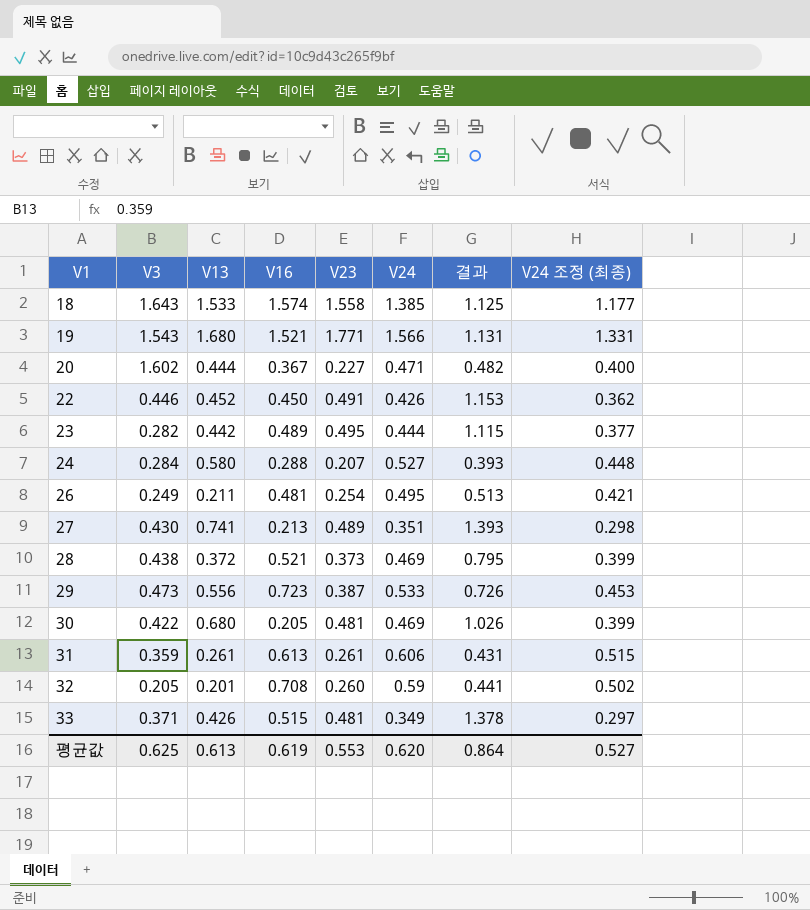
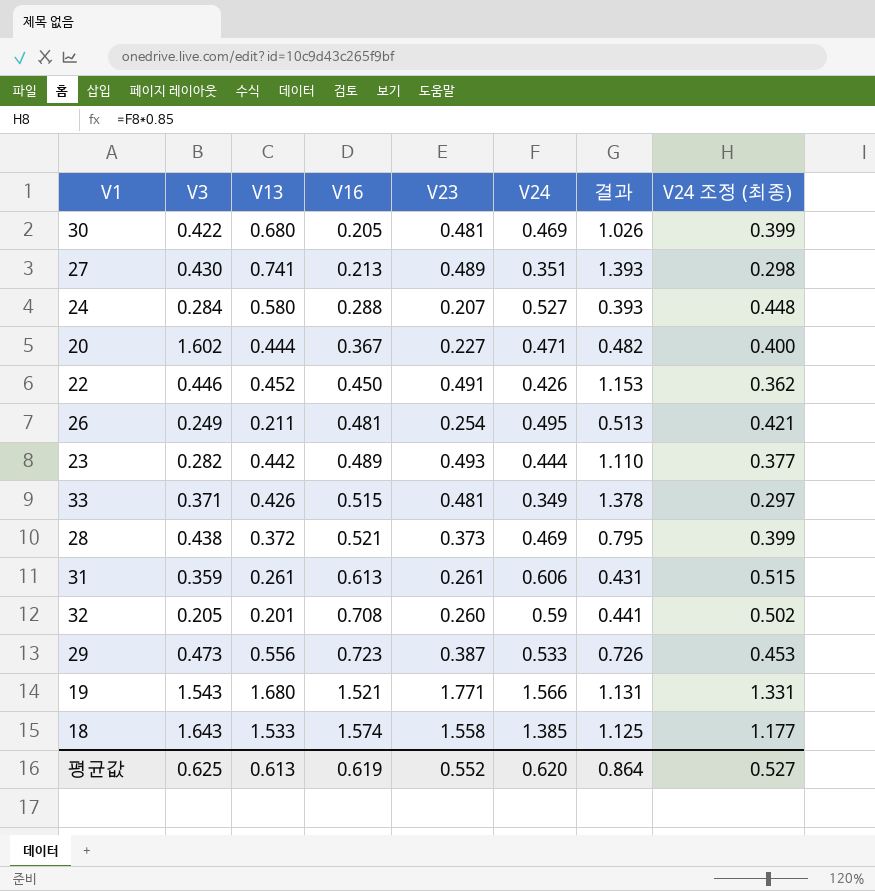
row order: V1 ascending -> V16 ascending
23 | V23: 0.495 -> 0.493
23 | 결과: 1.115 -> 1.110
평균값 | V23: 0.553 -> 0.552

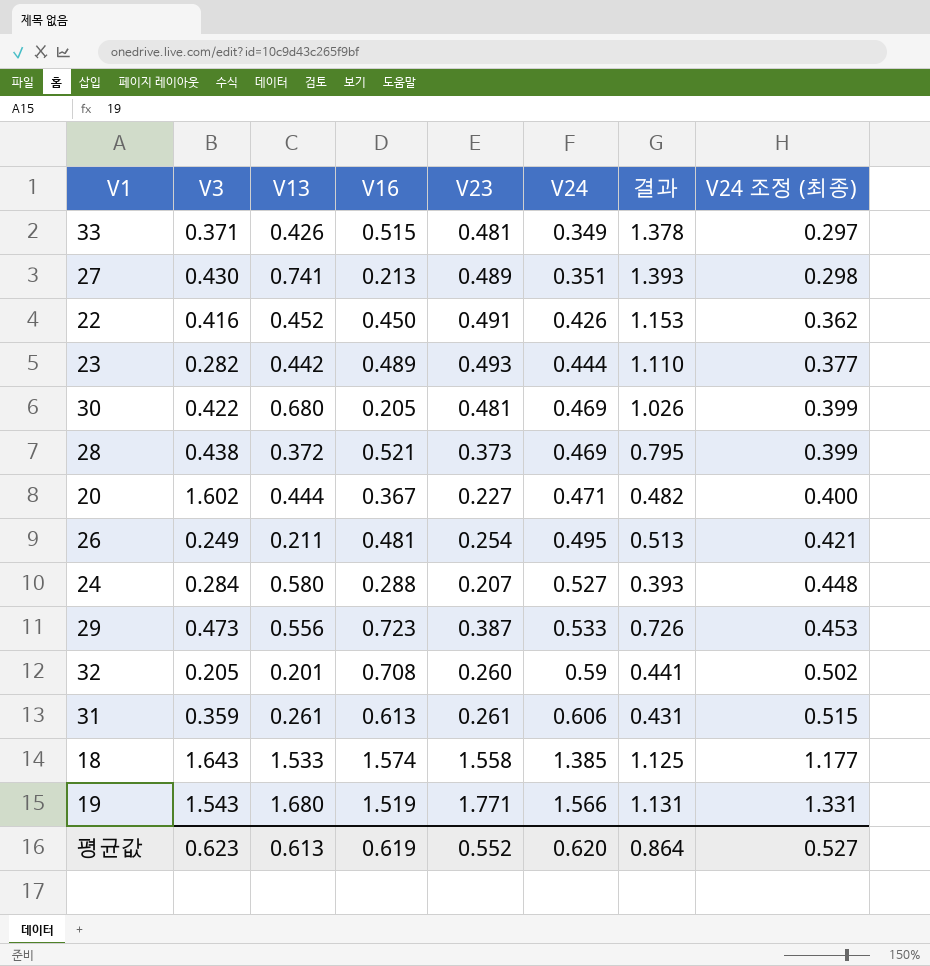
row order: V16 ascending -> V24 ascending
22 | V3: 0.446 -> 0.416
19 | V16: 1.521 -> 1.519
평균값 | V3: 0.625 -> 0.623

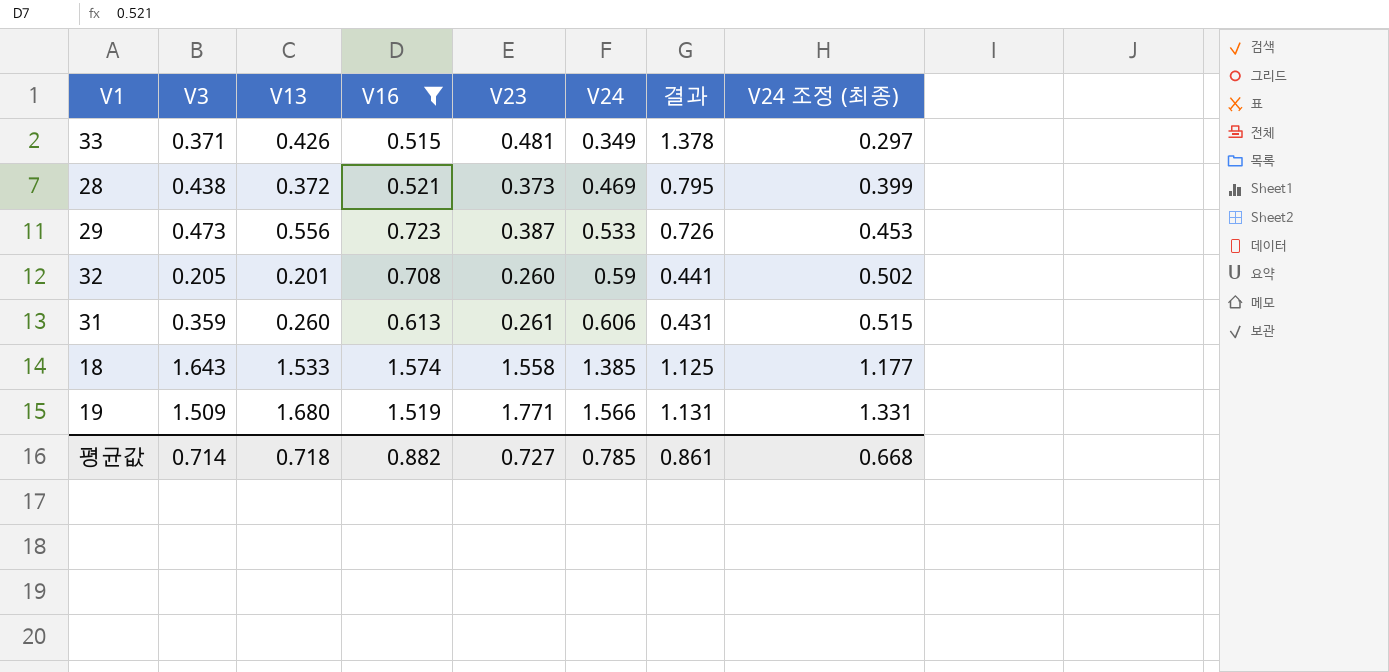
filter: none -> V16 >= 0.515
31 | V13: 0.261 -> 0.260
19 | V3: 1.543 -> 1.509
평균값 | V3: 0.623 -> 0.714
평균값 | V13: 0.613 -> 0.718
평균값 | V16: 0.619 -> 0.882
평균값 | V23: 0.552 -> 0.727
평균값 | V24: 0.620 -> 0.785
평균값 | 결과: 0.864 -> 0.861
평균값 | V24 조정 (최종): 0.527 -> 0.668

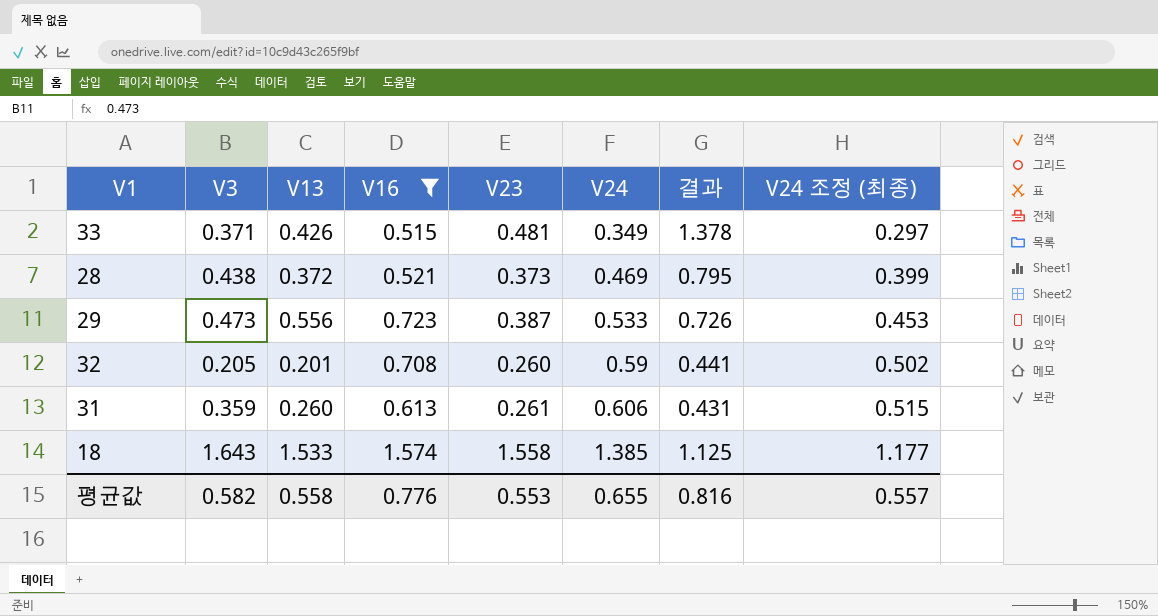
row 19: 1.509 | 1.680 | 1.519 | 1.771 | 1.566 | 1.131 | 1.331 -> none
평균값 | V3: 0.714 -> 0.582
평균값 | V13: 0.718 -> 0.558
평균값 | V16: 0.882 -> 0.776
평균값 | V23: 0.727 -> 0.553
평균값 | V24: 0.785 -> 0.655
평균값 | 결과: 0.861 -> 0.816
평균값 | V24 조정 (최종): 0.668 -> 0.557

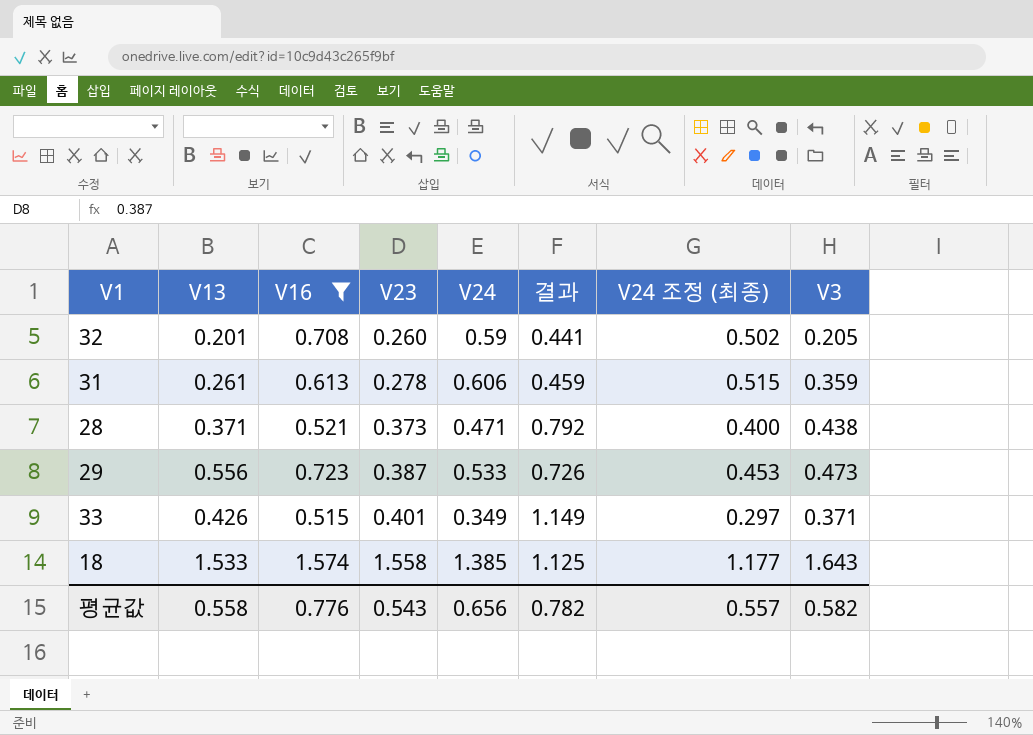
row order: V24 ascending -> V23 ascending
column V3 | position: 2 -> 8
31 | V13: 0.260 -> 0.261
31 | V23: 0.261 -> 0.278
31 | 결과: 0.431 -> 0.459
28 | V13: 0.372 -> 0.371
28 | V24: 0.469 -> 0.471
28 | 결과: 0.795 -> 0.792
28 | V24 조정 (최종): 0.399 -> 0.400
33 | V23: 0.481 -> 0.401
33 | 결과: 1.378 -> 1.149
평균값 | V23: 0.553 -> 0.543
평균값 | V24: 0.655 -> 0.656
평균값 | 결과: 0.816 -> 0.782

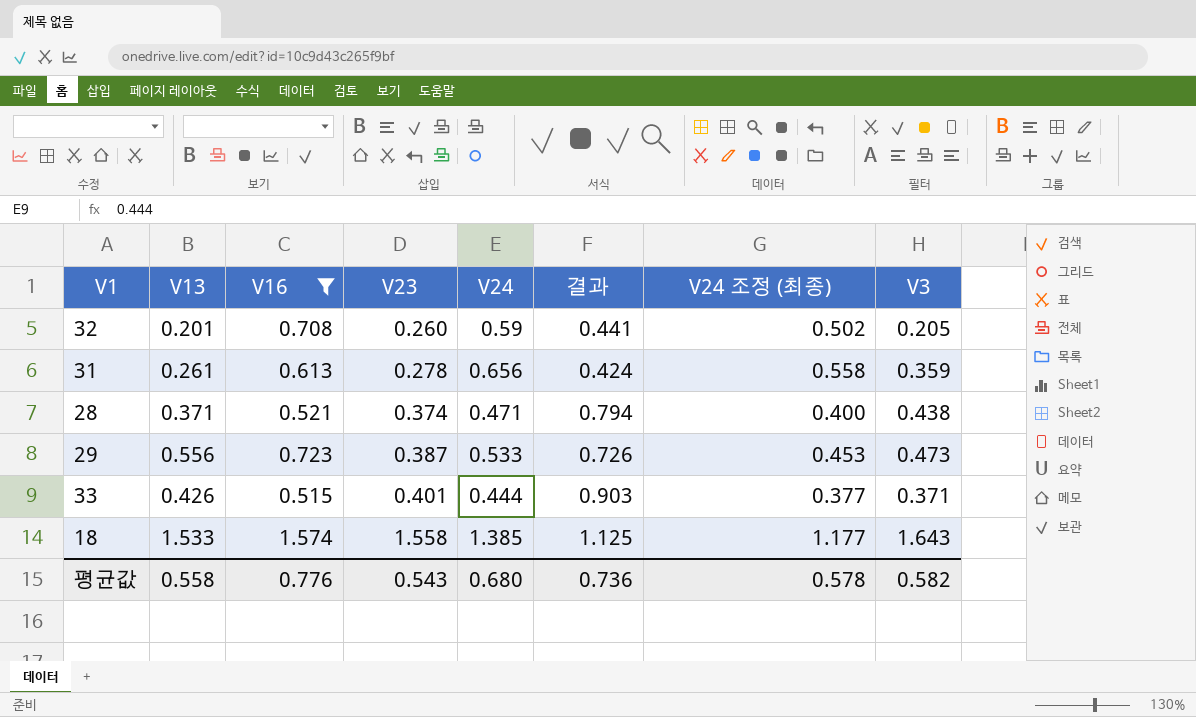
31 | V24: 0.606 -> 0.656
31 | 결과: 0.459 -> 0.424
31 | V24 조정 (최종): 0.515 -> 0.558
28 | V23: 0.373 -> 0.374
28 | 결과: 0.792 -> 0.794
33 | V24: 0.349 -> 0.444
33 | 결과: 1.149 -> 0.903
33 | V24 조정 (최종): 0.297 -> 0.377
평균값 | V24: 0.656 -> 0.680
평균값 | 결과: 0.782 -> 0.736
평균값 | V24 조정 (최종): 0.557 -> 0.578

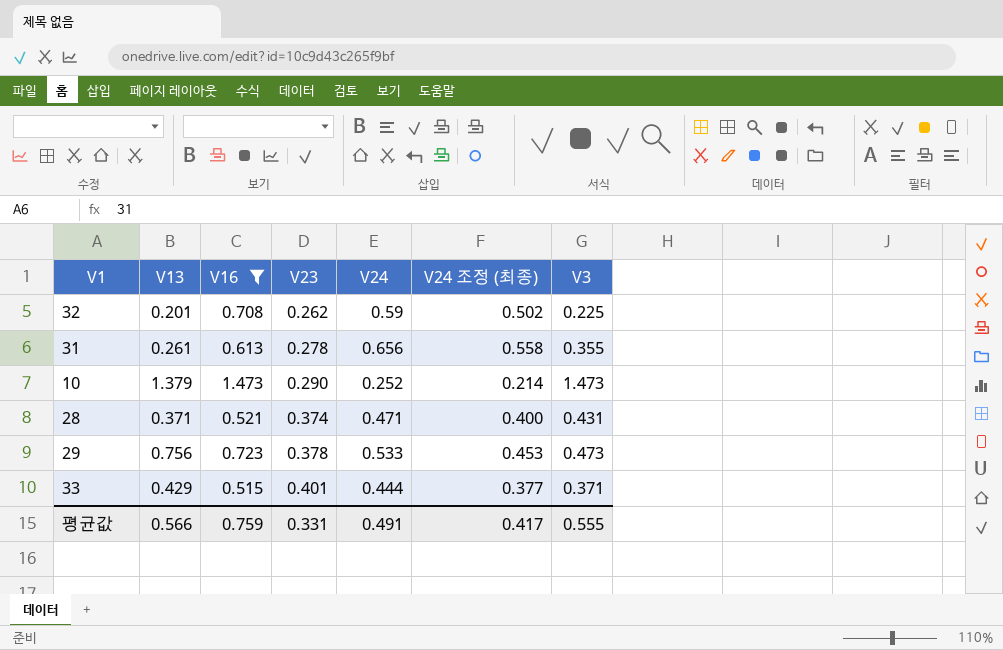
column 결과 | formula: [V23] / [V24] -> none
row 18: 1.533 | 1.574 | 1.558 | 1.385 | 1.125 | 1.177 | 1.643 -> none
32 | V23: 0.260 -> 0.262
32 | V3: 0.205 -> 0.225
31 | V3: 0.359 -> 0.355
row 10: none -> 1.379 | 1.473 | 0.290 | 0.252 | 0.214 | 1.473
28 | V3: 0.438 -> 0.431
29 | V13: 0.556 -> 0.756
29 | V23: 0.387 -> 0.378
33 | V13: 0.426 -> 0.429
평균값 | V13: 0.558 -> 0.566
평균값 | V16: 0.776 -> 0.759
평균값 | V23: 0.543 -> 0.331
평균값 | V24: 0.680 -> 0.491
평균값 | V24 조정 (최종): 0.578 -> 0.417
평균값 | V3: 0.582 -> 0.555

